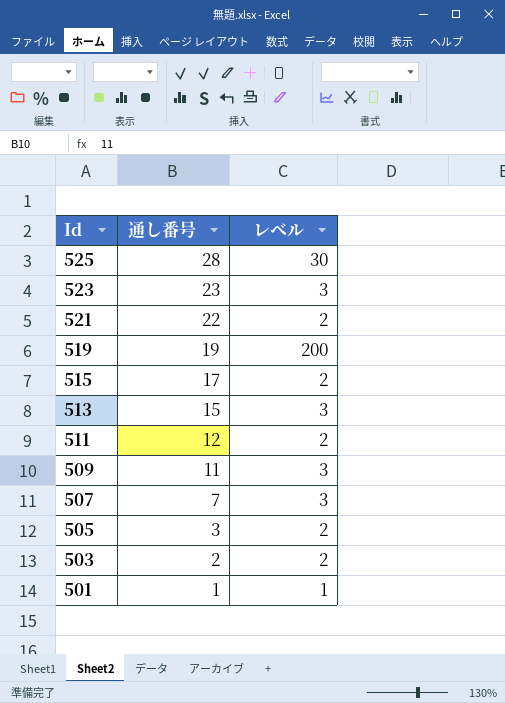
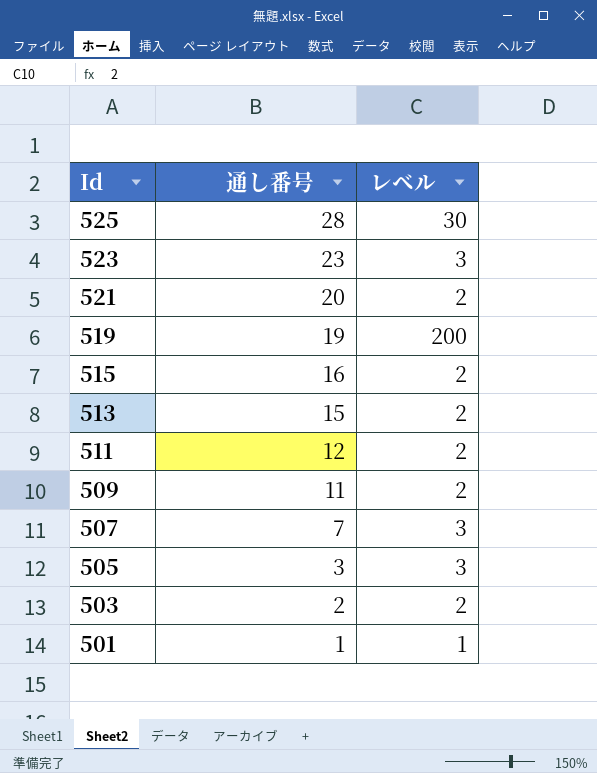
521 | 通し番号: 22 -> 20
515 | 通し番号: 17 -> 16
513 | レベル: 3 -> 2
509 | レベル: 3 -> 2
505 | レベル: 2 -> 3

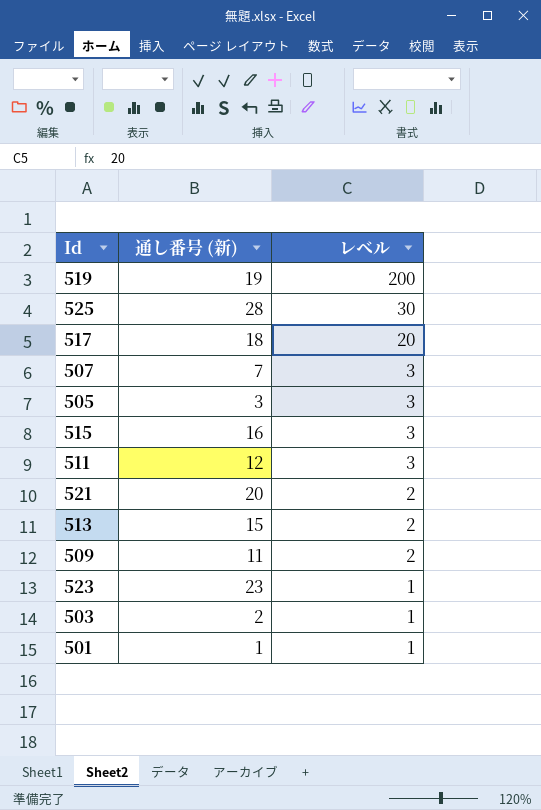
row order: Id descending -> レベル descending
column name: 通し番号 -> 通し番号 (新)
row 517: none -> 18 | 20
515 | レベル: 2 -> 3
511 | レベル: 2 -> 3
523 | レベル: 3 -> 1
503 | レベル: 2 -> 1

